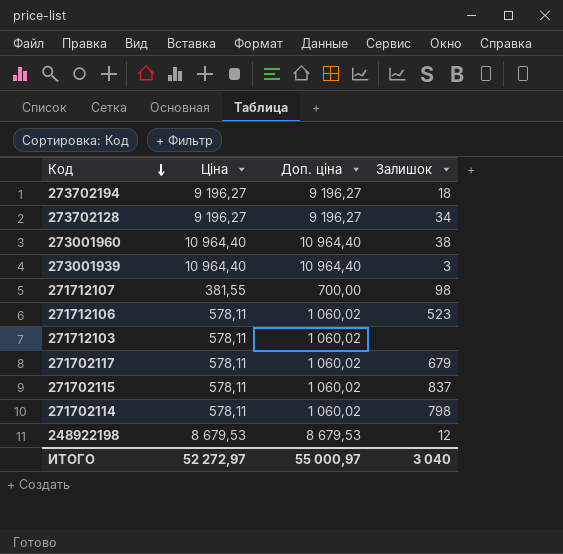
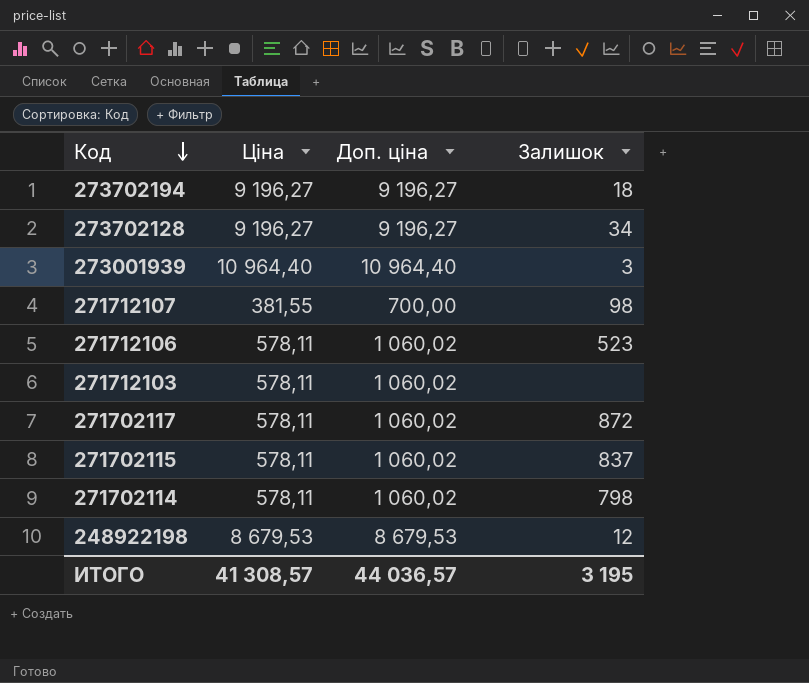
row 273001960: 10 964,40 | 10 964,40 | 38 -> none
271702117 | Залишок: 679 -> 872
ИТОГО | Ціна: 52 272,97 -> 41 308,57
ИТОГО | Доп. ціна: 55 000,97 -> 44 036,57
ИТОГО | Залишок: 3 040 -> 3 195

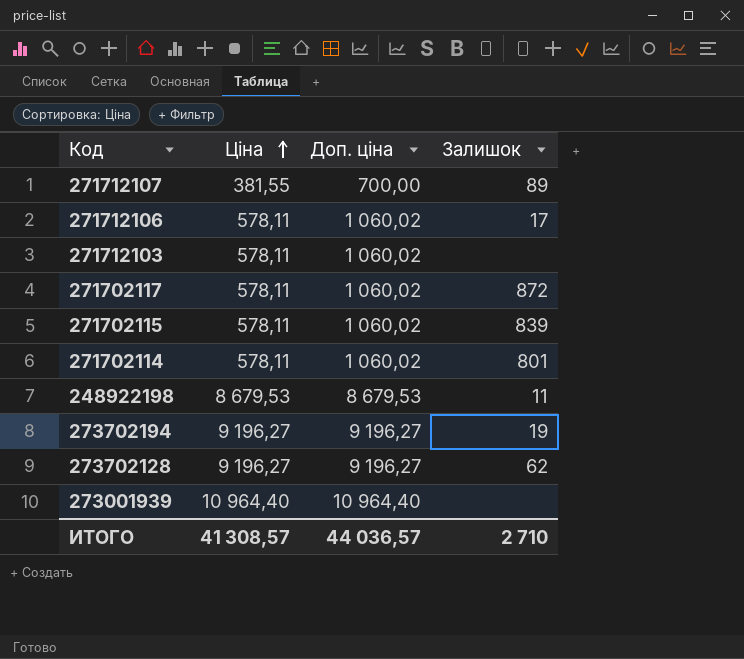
row order: Код descending -> Ціна ascending
271712107 | Залишок: 98 -> 89
271712106 | Залишок: 523 -> 17
271702115 | Залишок: 837 -> 839
271702114 | Залишок: 798 -> 801
248922198 | Залишок: 12 -> 11
273702194 | Залишок: 18 -> 19
273702128 | Залишок: 34 -> 62
273001939 | Залишок: 3 -> none
ИТОГО | Залишок: 3 195 -> 2 710

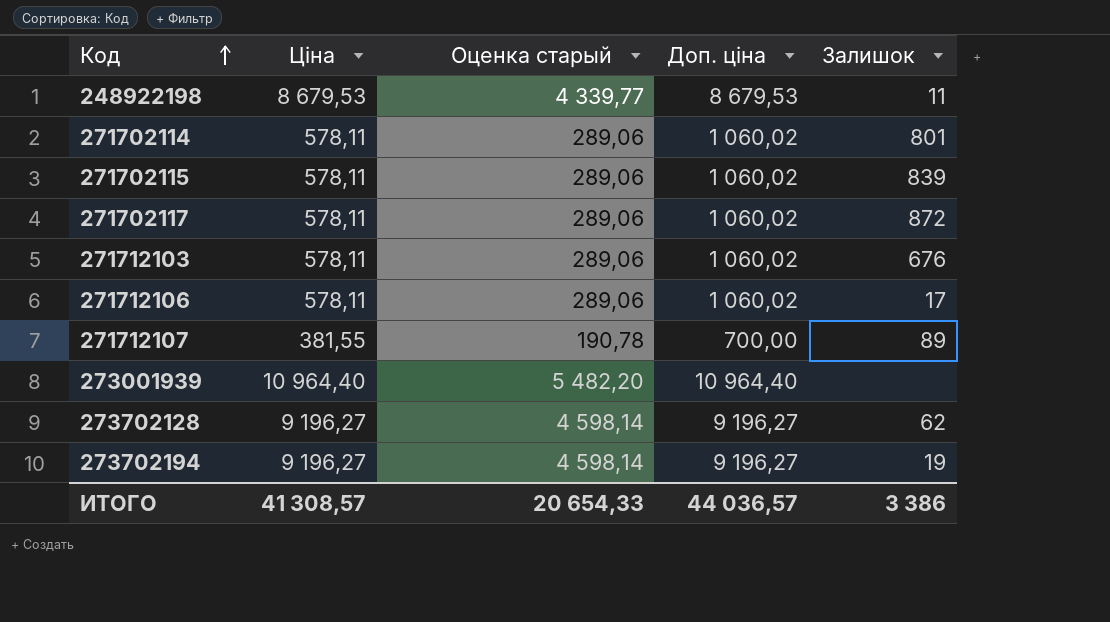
row order: Ціна ascending -> Код ascending
column Оценка старый | formula: none -> [Ціна] * 0,5
271712103 | Залишок: none -> 676
ИТОГО | Залишок: 2 710 -> 3 386

